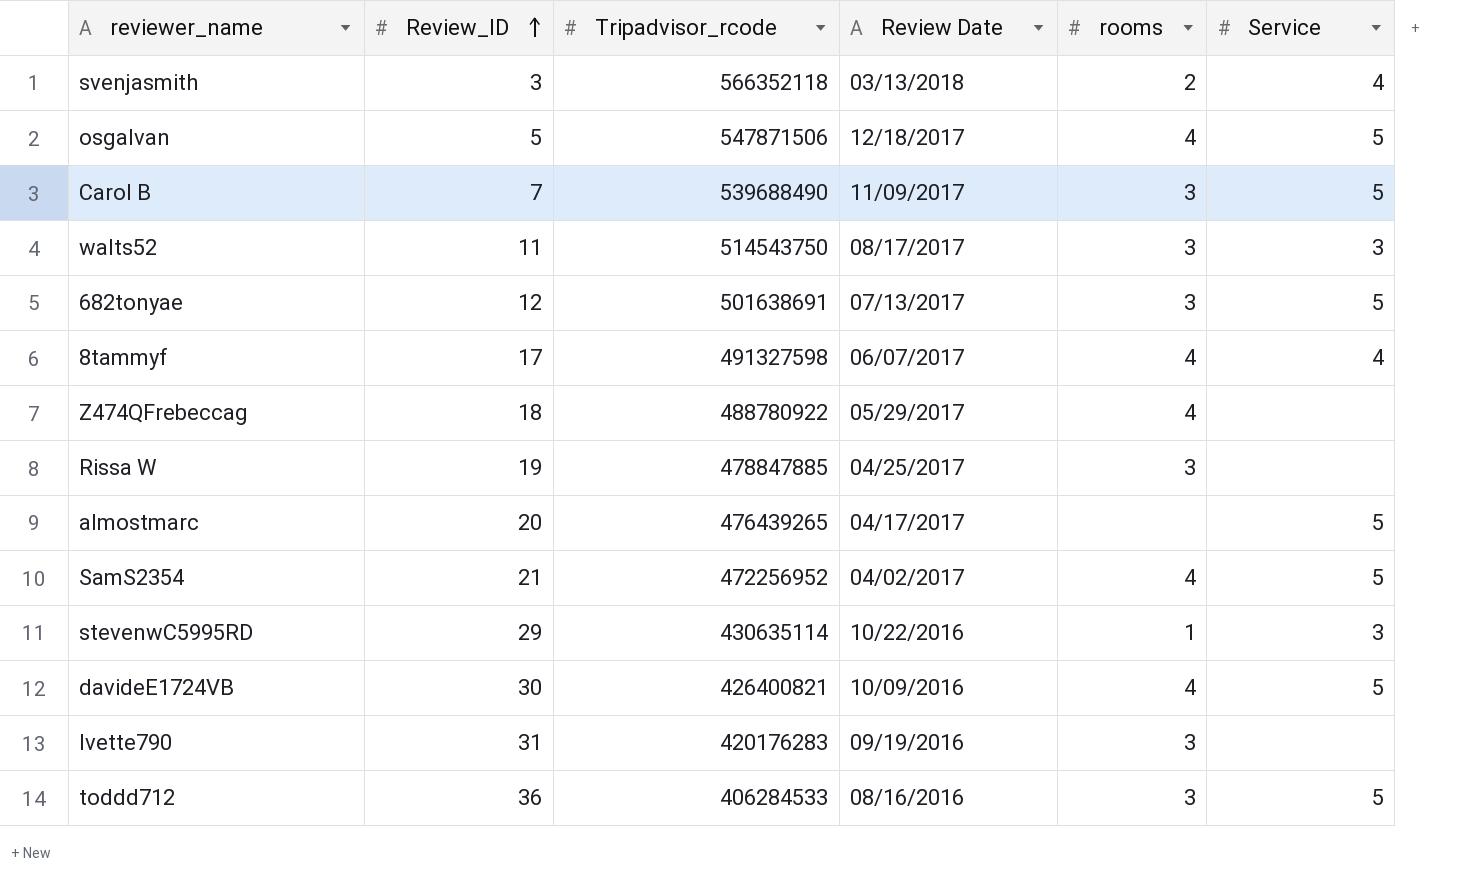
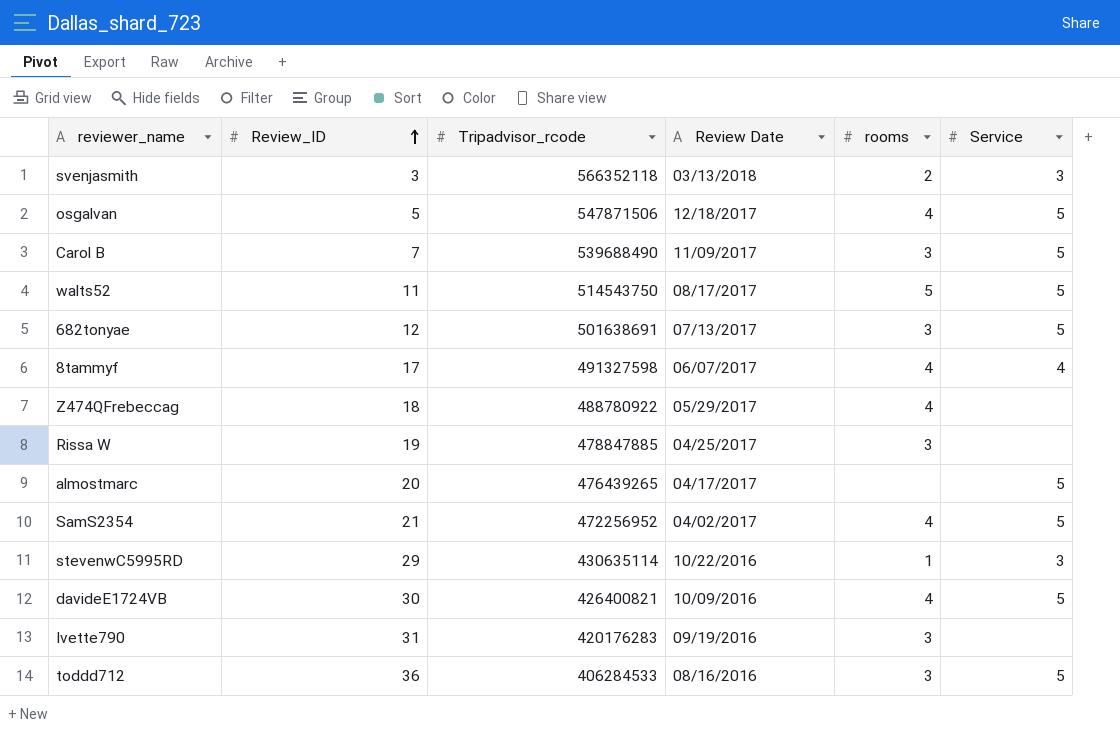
svenjasmith | Service: 4 -> 3
walts52 | rooms: 3 -> 5
walts52 | Service: 3 -> 5

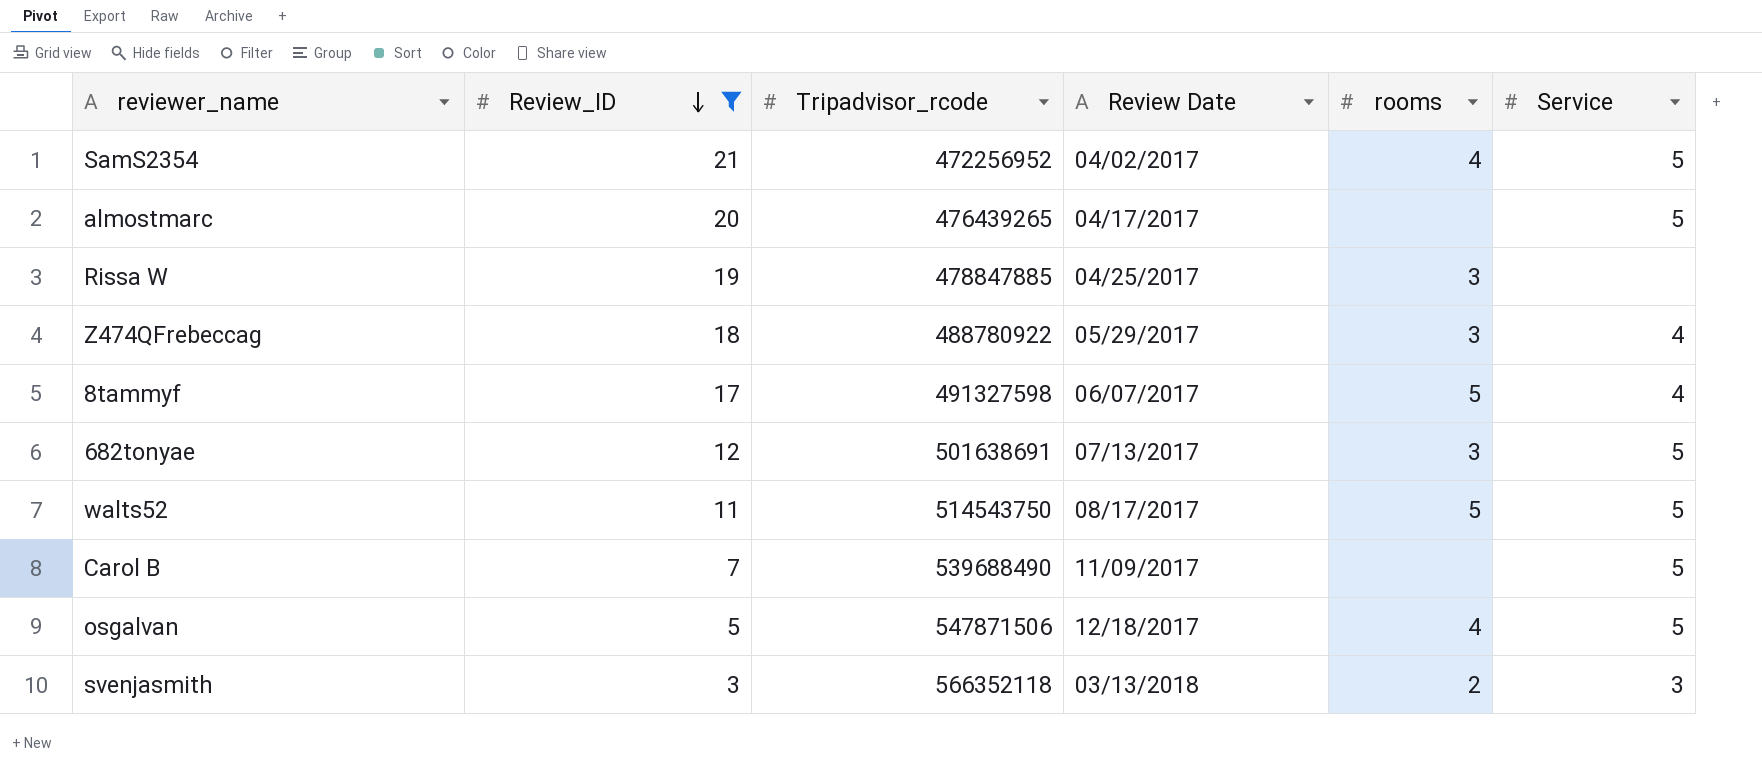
filter: none -> Review_ID <= 21
row order: Review_ID ascending -> Review_ID descending
Z474QFrebeccag | rooms: 4 -> 3
Z474QFrebeccag | Service: none -> 4
8tammyf | rooms: 4 -> 5
Carol B | rooms: 3 -> none

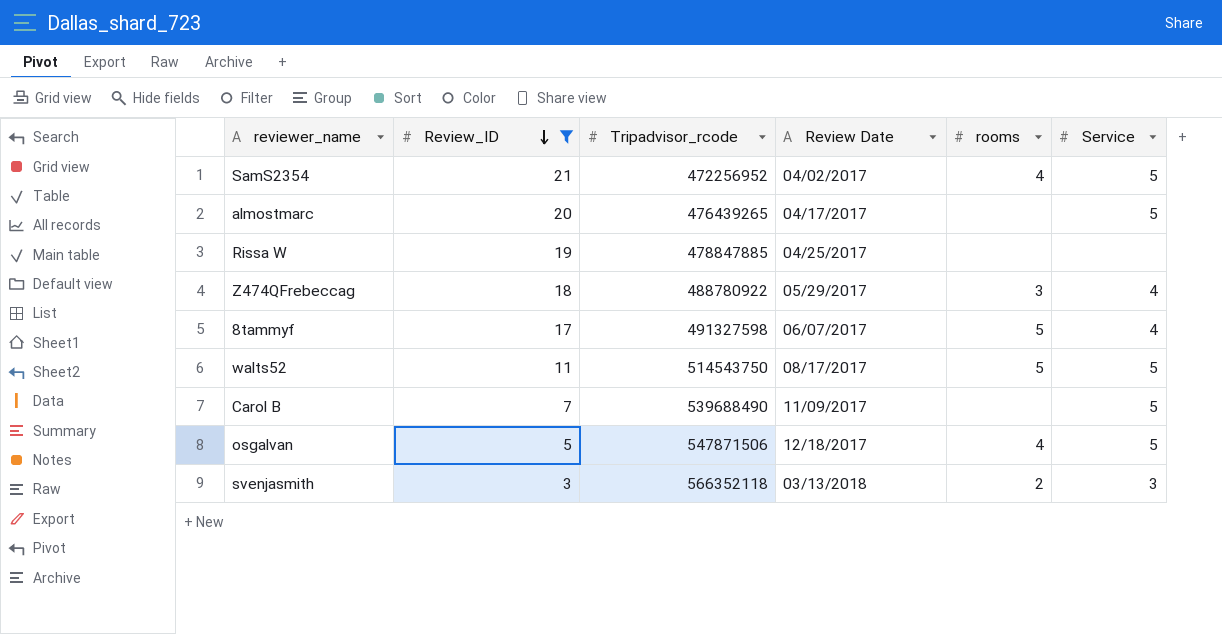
row 682tonyae: 12 | 501638691 | 07/13/2017 | 3 | 5 -> none
Rissa W | rooms: 3 -> none

